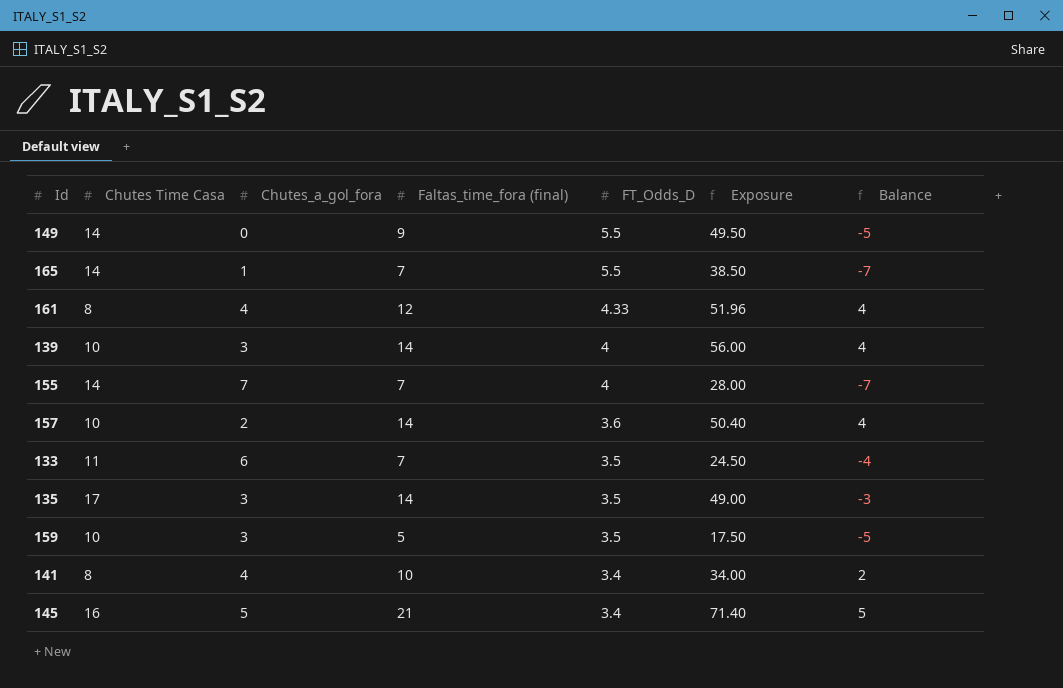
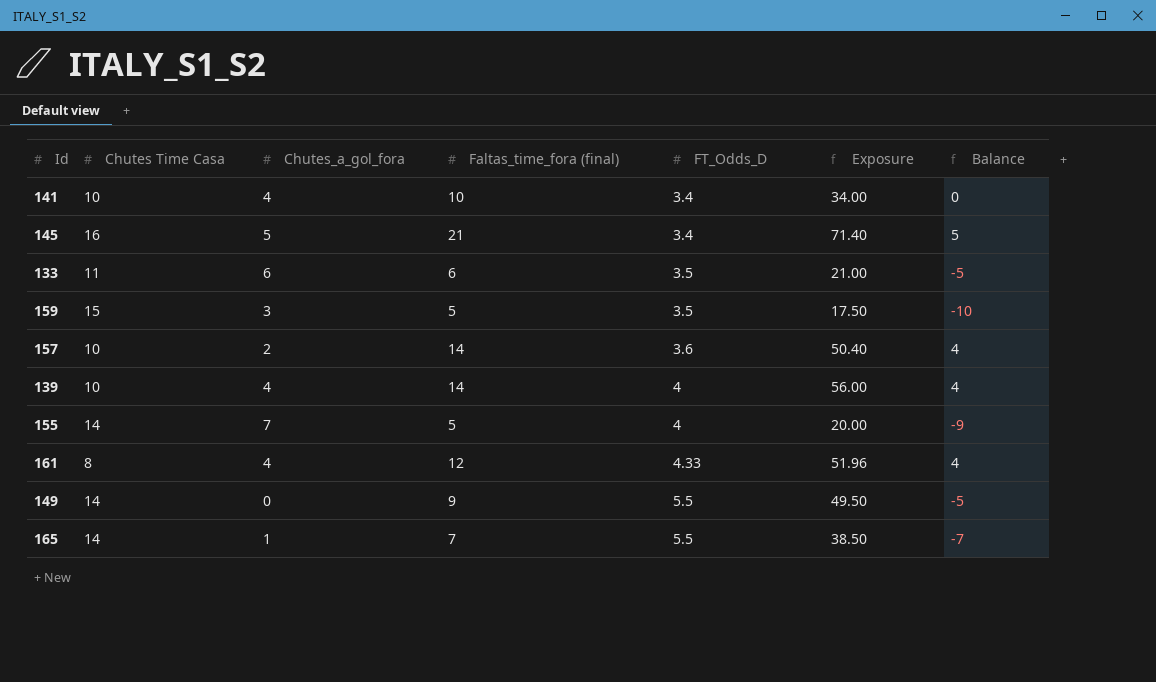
row order: FT_Odds_D descending -> FT_Odds_D ascending
row 135: 17 | 3 | 14 | 3.5 | 49.00 | -3 -> none
141 | Chutes Time Casa: 8 -> 10
141 | Balance: 2 -> 0
133 | Faltas_time_fora (final): 7 -> 6
133 | Exposure: 24.50 -> 21.00
133 | Balance: -4 -> -5
159 | Chutes Time Casa: 10 -> 15
159 | Balance: -5 -> -10
139 | Chutes_a_gol_fora: 3 -> 4
155 | Faltas_time_fora (final): 7 -> 5
155 | Exposure: 28.00 -> 20.00
155 | Balance: -7 -> -9

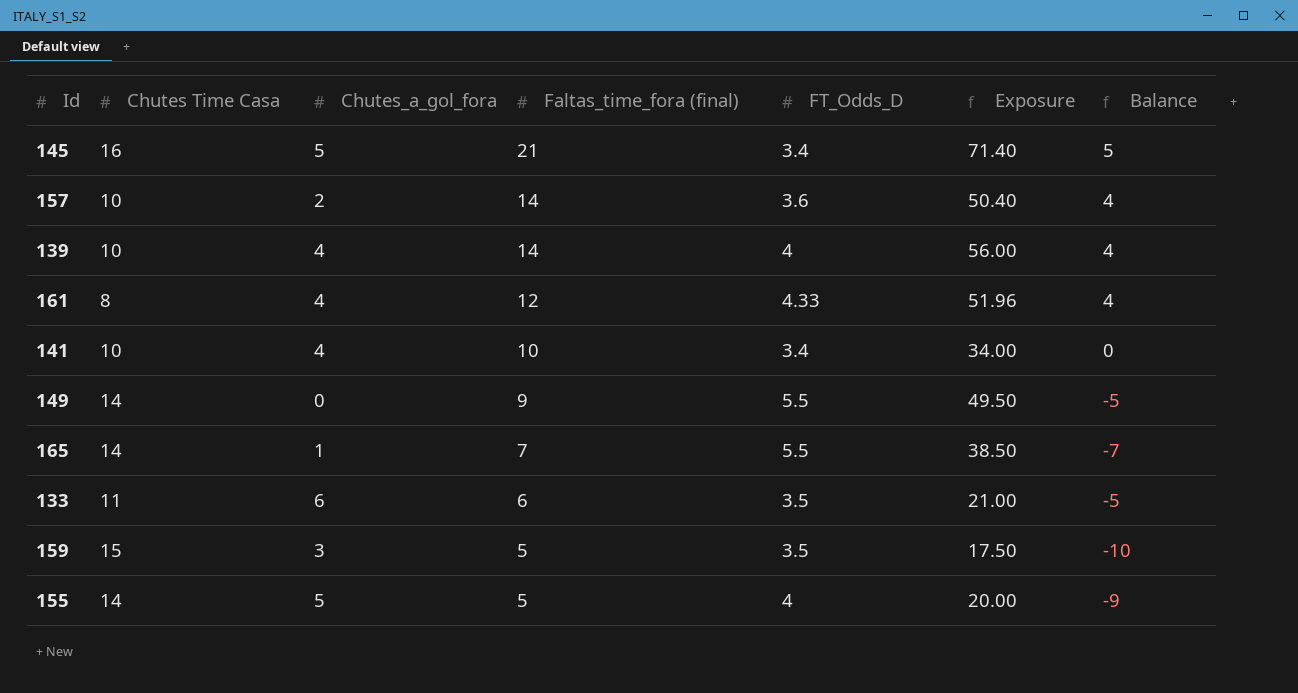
row order: FT_Odds_D ascending -> Faltas_time_fora (final) descending
155 | Chutes_a_gol_fora: 7 -> 5

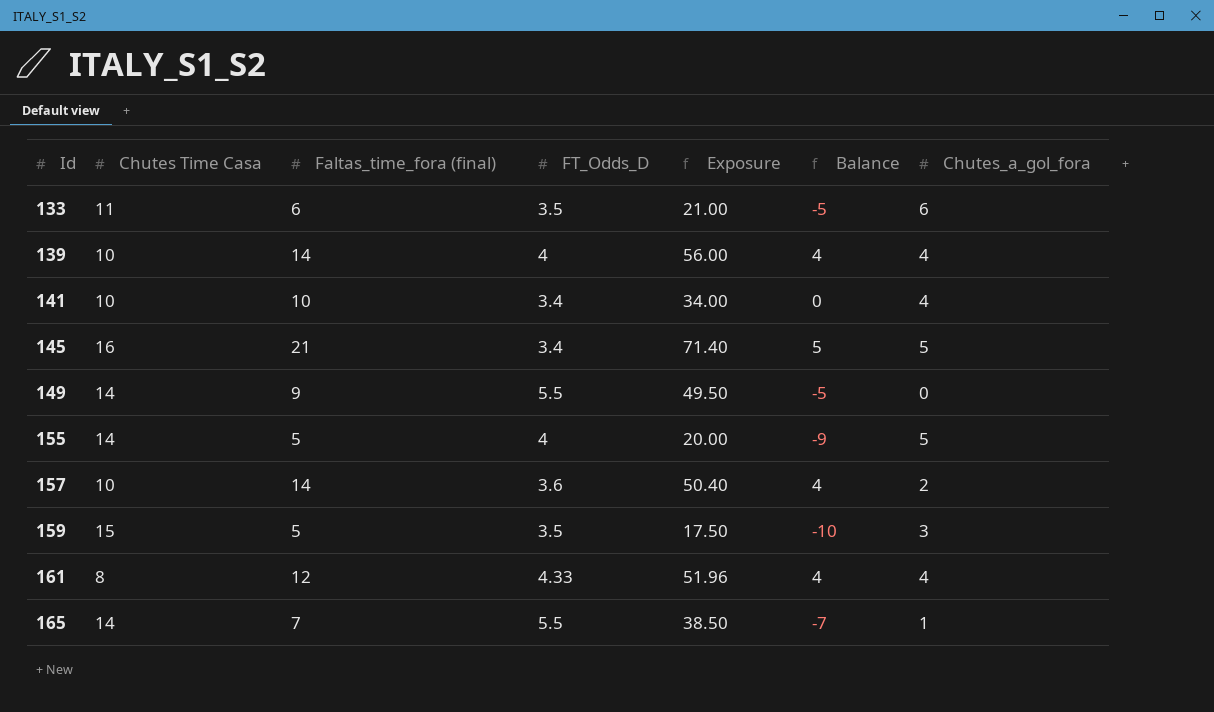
row order: Faltas_time_fora (final) descending -> Id ascending
column Chutes_a_gol_fora | position: 3 -> 7

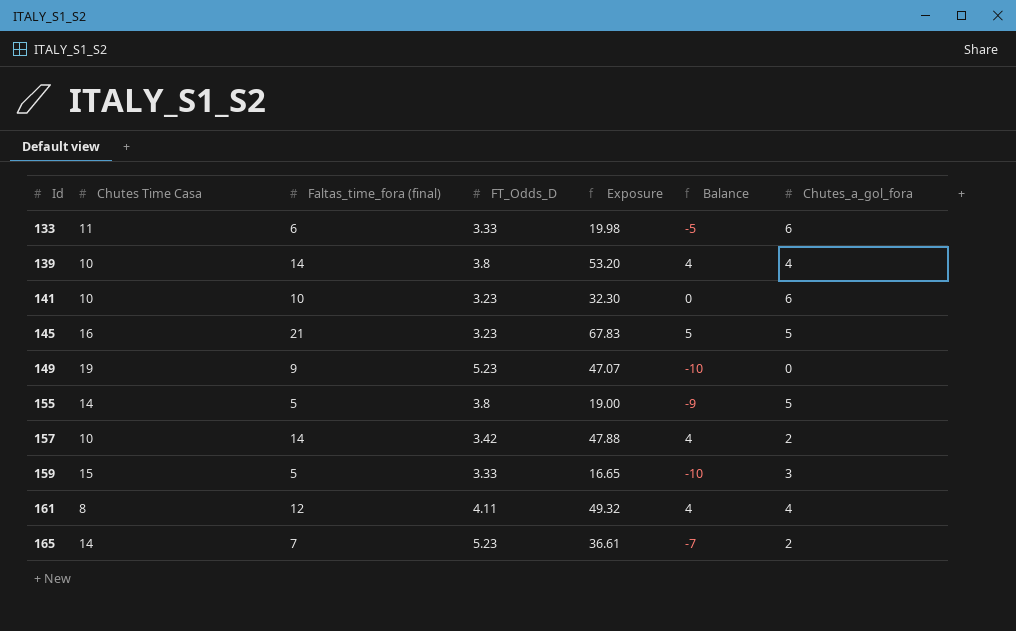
133 | FT_Odds_D: 3.5 -> 3.33
133 | Exposure: 21.00 -> 19.98
139 | FT_Odds_D: 4 -> 3.8
139 | Exposure: 56.00 -> 53.20
141 | FT_Odds_D: 3.4 -> 3.23
141 | Exposure: 34.00 -> 32.30
141 | Chutes_a_gol_fora: 4 -> 6
145 | FT_Odds_D: 3.4 -> 3.23
145 | Exposure: 71.40 -> 67.83
149 | Chutes Time Casa: 14 -> 19
149 | FT_Odds_D: 5.5 -> 5.23
149 | Exposure: 49.50 -> 47.07
149 | Balance: -5 -> -10
155 | FT_Odds_D: 4 -> 3.8
155 | Exposure: 20.00 -> 19.00
157 | FT_Odds_D: 3.6 -> 3.42
157 | Exposure: 50.40 -> 47.88
159 | FT_Odds_D: 3.5 -> 3.33
159 | Exposure: 17.50 -> 16.65
161 | FT_Odds_D: 4.33 -> 4.11
161 | Exposure: 51.96 -> 49.32
165 | FT_Odds_D: 5.5 -> 5.23
165 | Exposure: 38.50 -> 36.61
165 | Chutes_a_gol_fora: 1 -> 2

